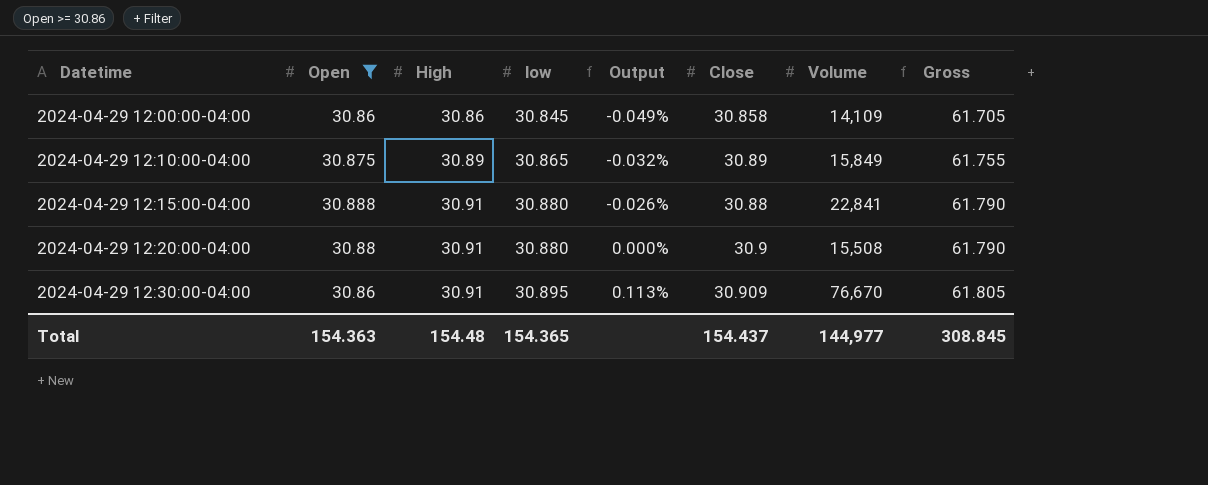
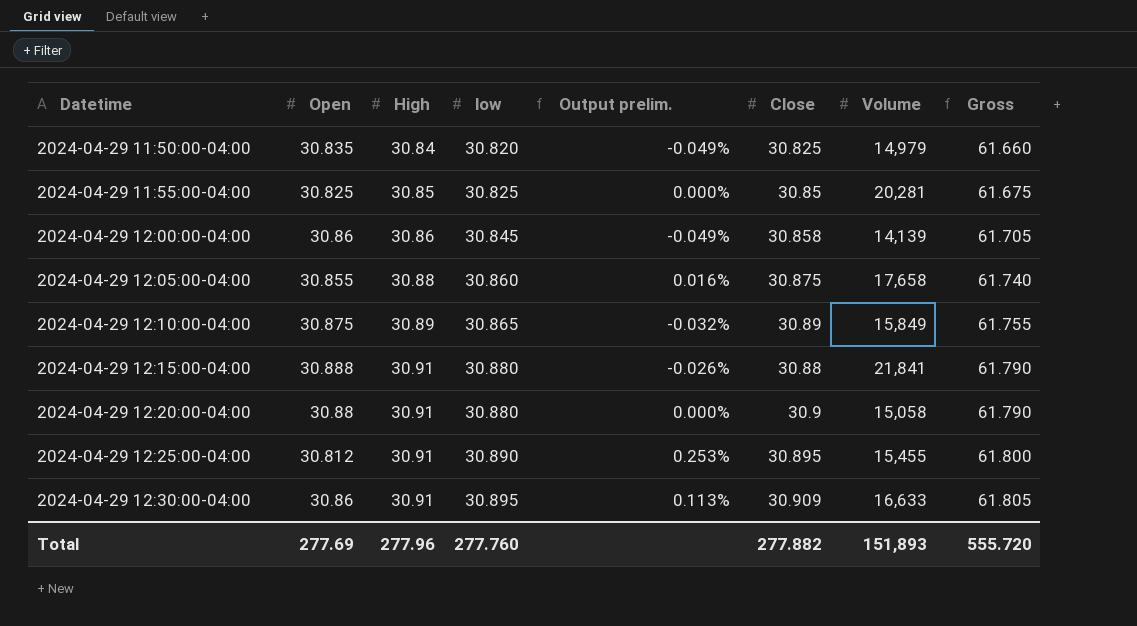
filter: Open >= 30.86 -> none
column name: Output -> Output prelim.
2024-04-29 12:00:00-04:00 | Volume: 14,109 -> 14,139
2024-04-29 12:15:00-04:00 | Volume: 22,841 -> 21,841
2024-04-29 12:20:00-04:00 | Volume: 15,508 -> 15,058
2024-04-29 12:30:00-04:00 | Volume: 76,670 -> 16,633
Total | Open: 154.363 -> 277.69
Total | High: 154.48 -> 277.96
Total | low: 154.365 -> 277.760
Total | Close: 154.437 -> 277.882
Total | Volume: 144,977 -> 151,893
Total | Gross: 308.845 -> 555.720

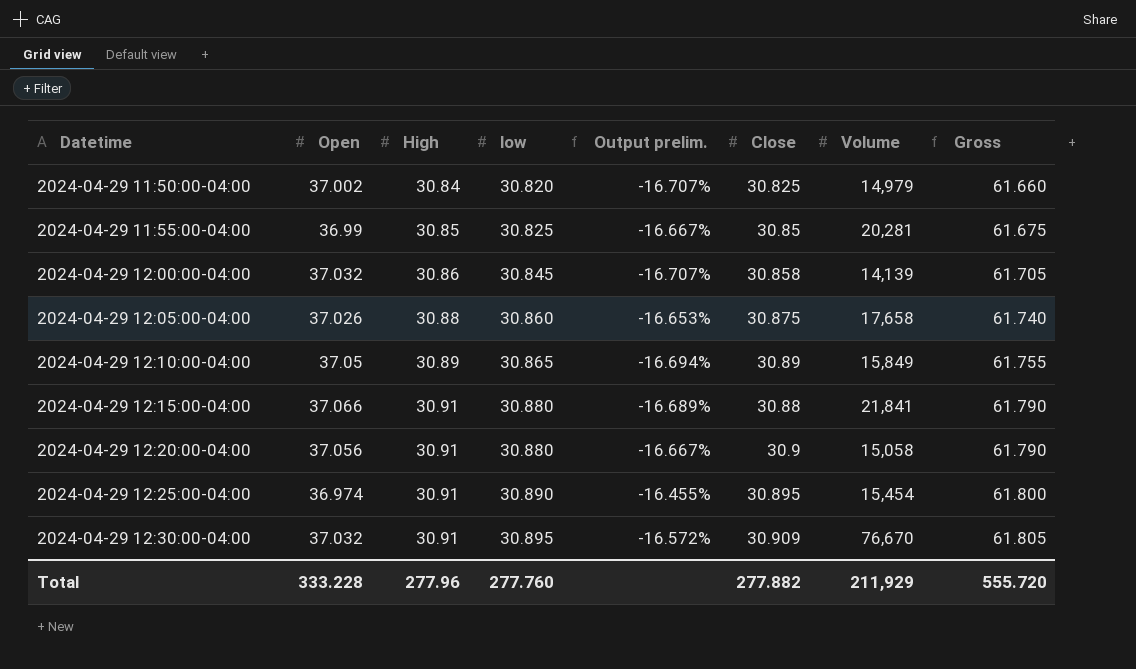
2024-04-29 11:50:00-04:00 | Open: 30.835 -> 37.002
2024-04-29 11:50:00-04:00 | Output prelim.: -0.049% -> -16.707%
2024-04-29 11:55:00-04:00 | Open: 30.825 -> 36.99
2024-04-29 11:55:00-04:00 | Output prelim.: 0.000% -> -16.667%
2024-04-29 12:00:00-04:00 | Open: 30.86 -> 37.032
2024-04-29 12:00:00-04:00 | Output prelim.: -0.049% -> -16.707%
2024-04-29 12:05:00-04:00 | Open: 30.855 -> 37.026
2024-04-29 12:05:00-04:00 | Output prelim.: 0.016% -> -16.653%
2024-04-29 12:10:00-04:00 | Open: 30.875 -> 37.05
2024-04-29 12:10:00-04:00 | Output prelim.: -0.032% -> -16.694%
2024-04-29 12:15:00-04:00 | Open: 30.888 -> 37.066
2024-04-29 12:15:00-04:00 | Output prelim.: -0.026% -> -16.689%
2024-04-29 12:20:00-04:00 | Open: 30.88 -> 37.056
2024-04-29 12:20:00-04:00 | Output prelim.: 0.000% -> -16.667%
2024-04-29 12:25:00-04:00 | Open: 30.812 -> 36.974
2024-04-29 12:25:00-04:00 | Output prelim.: 0.253% -> -16.455%
2024-04-29 12:25:00-04:00 | Volume: 15,455 -> 15,454
2024-04-29 12:30:00-04:00 | Open: 30.86 -> 37.032
2024-04-29 12:30:00-04:00 | Output prelim.: 0.113% -> -16.572%
2024-04-29 12:30:00-04:00 | Volume: 16,633 -> 76,670
Total | Open: 277.69 -> 333.228
Total | Volume: 151,893 -> 211,929

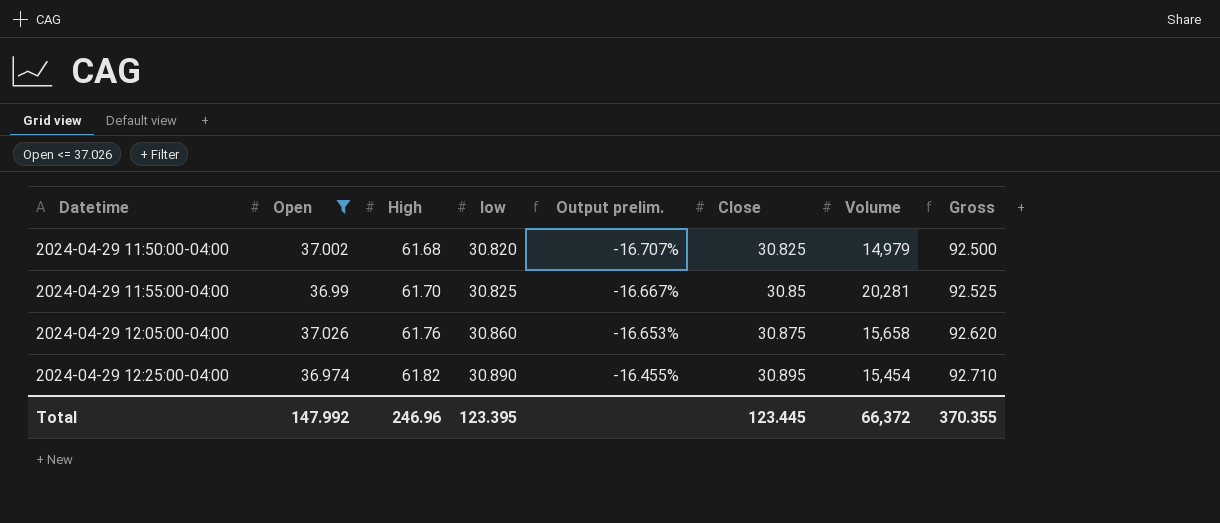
filter: none -> Open <= 37.026
2024-04-29 11:50:00-04:00 | High: 30.84 -> 61.68
2024-04-29 11:50:00-04:00 | Gross: 61.660 -> 92.500
2024-04-29 11:55:00-04:00 | High: 30.85 -> 61.70
2024-04-29 11:55:00-04:00 | Gross: 61.675 -> 92.525
2024-04-29 12:05:00-04:00 | High: 30.88 -> 61.76
2024-04-29 12:05:00-04:00 | Volume: 17,658 -> 15,658
2024-04-29 12:05:00-04:00 | Gross: 61.740 -> 92.620
2024-04-29 12:25:00-04:00 | High: 30.91 -> 61.82
2024-04-29 12:25:00-04:00 | Gross: 61.800 -> 92.710
Total | Open: 333.228 -> 147.992
Total | High: 277.96 -> 246.96
Total | low: 277.760 -> 123.395
Total | Close: 277.882 -> 123.445
Total | Volume: 211,929 -> 66,372
Total | Gross: 555.720 -> 370.355

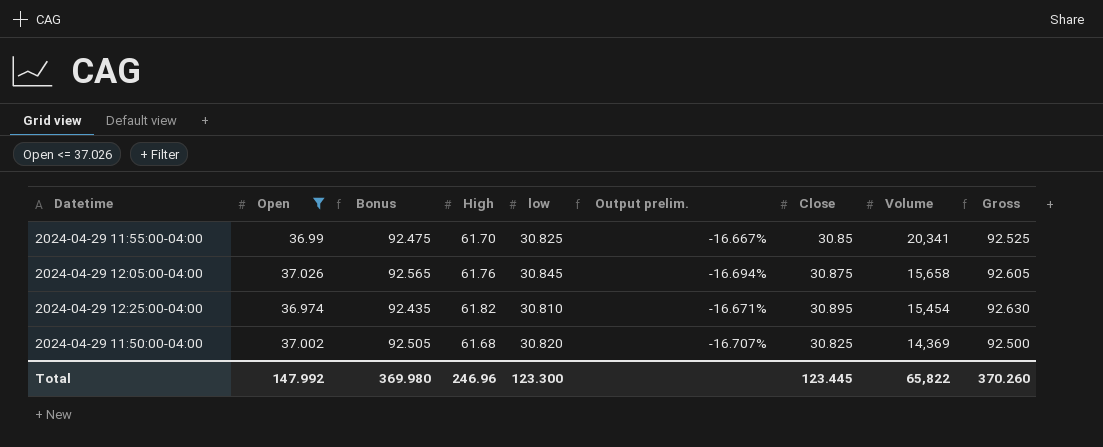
row order: Datetime ascending -> Volume descending
column Bonus | formula: none -> [Open] * 2.5
2024-04-29 11:55:00-04:00 | Volume: 20,281 -> 20,341
2024-04-29 12:05:00-04:00 | low: 30.860 -> 30.845
2024-04-29 12:05:00-04:00 | Output prelim.: -16.653% -> -16.694%
2024-04-29 12:05:00-04:00 | Gross: 92.620 -> 92.605
2024-04-29 12:25:00-04:00 | low: 30.890 -> 30.810
2024-04-29 12:25:00-04:00 | Output prelim.: -16.455% -> -16.671%
2024-04-29 12:25:00-04:00 | Gross: 92.710 -> 92.630
2024-04-29 11:50:00-04:00 | Volume: 14,979 -> 14,369
Total | low: 123.395 -> 123.300
Total | Volume: 66,372 -> 65,822
Total | Gross: 370.355 -> 370.260

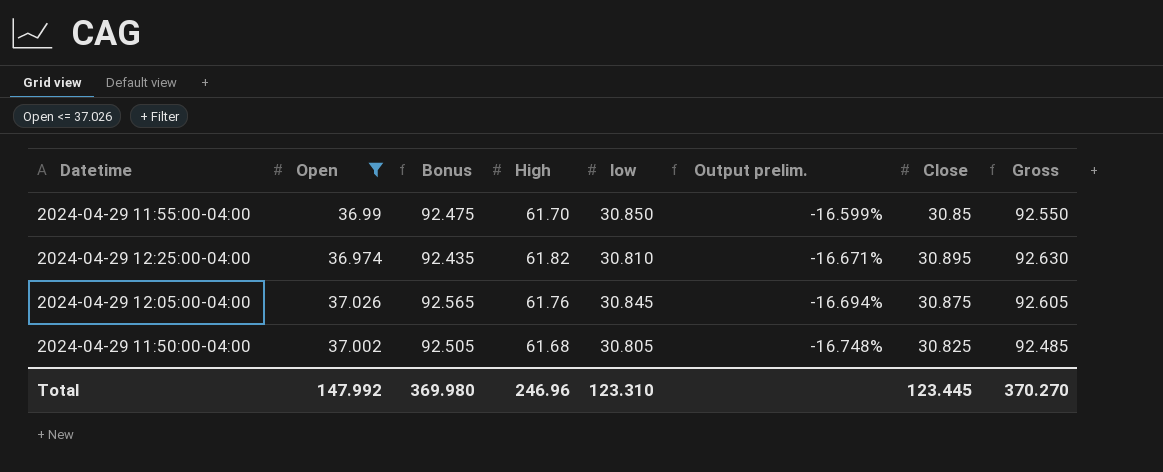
row order: Volume descending -> Output prelim. descending
column Volume | position: 8 -> none
2024-04-29 11:55:00-04:00 | low: 30.825 -> 30.850
2024-04-29 11:55:00-04:00 | Output prelim.: -16.667% -> -16.599%
2024-04-29 11:55:00-04:00 | Gross: 92.525 -> 92.550
2024-04-29 11:50:00-04:00 | low: 30.820 -> 30.805
2024-04-29 11:50:00-04:00 | Output prelim.: -16.707% -> -16.748%
2024-04-29 11:50:00-04:00 | Gross: 92.500 -> 92.485
Total | low: 123.300 -> 123.310
Total | Gross: 370.260 -> 370.270

